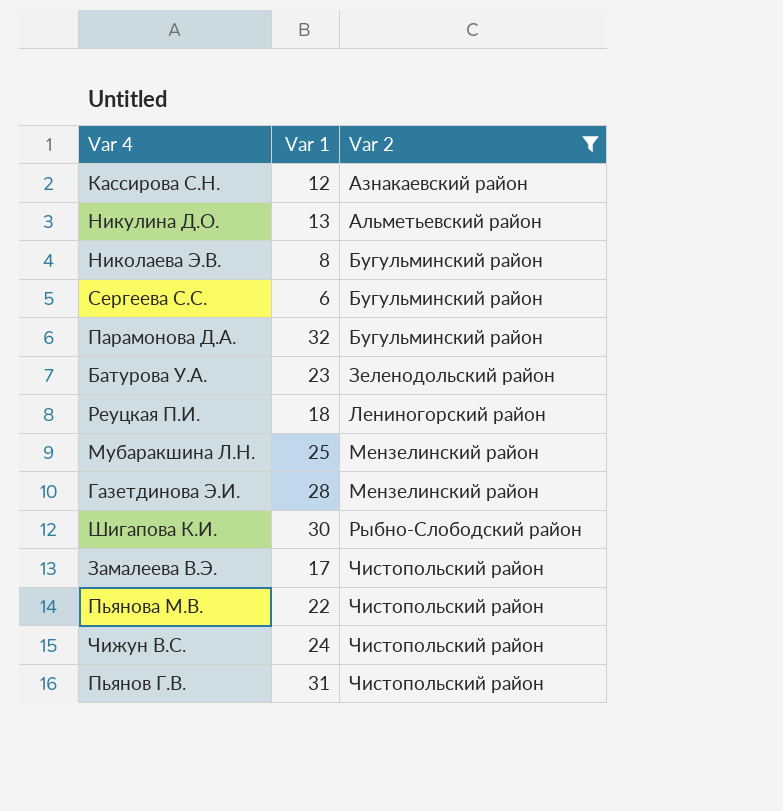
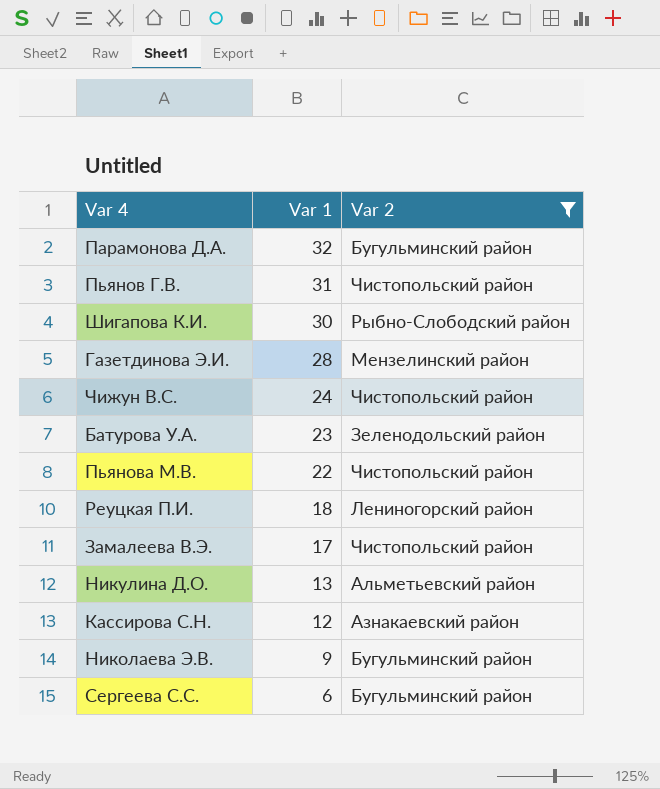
row order: Var 2 ascending -> Var 1 descending
row Мубаракшина Л.Н.: 25 | Мензелинский район -> none
Николаева Э.В. | Var 1: 8 -> 9

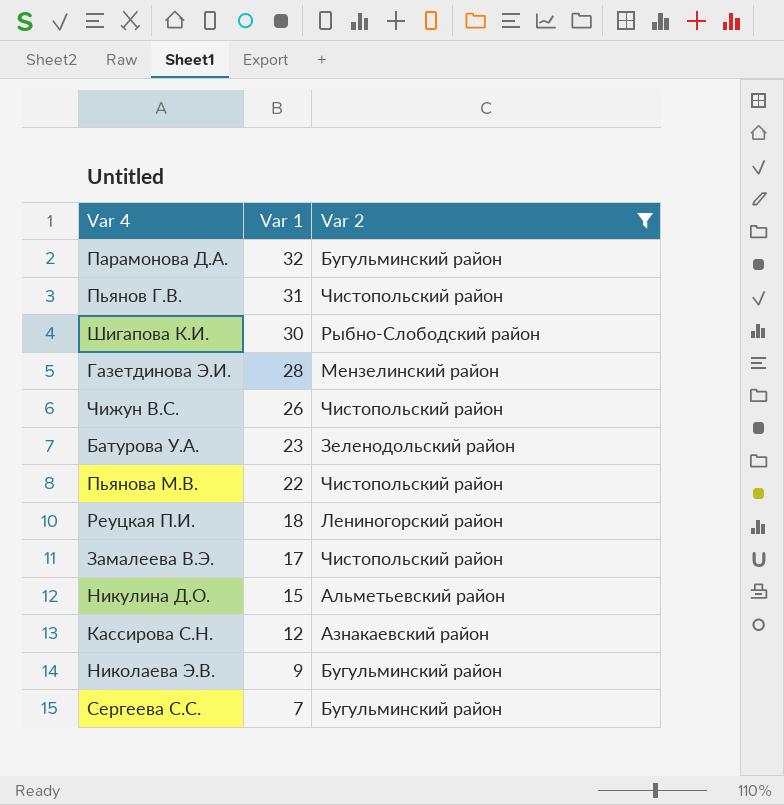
Чижун В.С. | Var 1: 24 -> 26
Никулина Д.О. | Var 1: 13 -> 15
Сергеева С.С. | Var 1: 6 -> 7

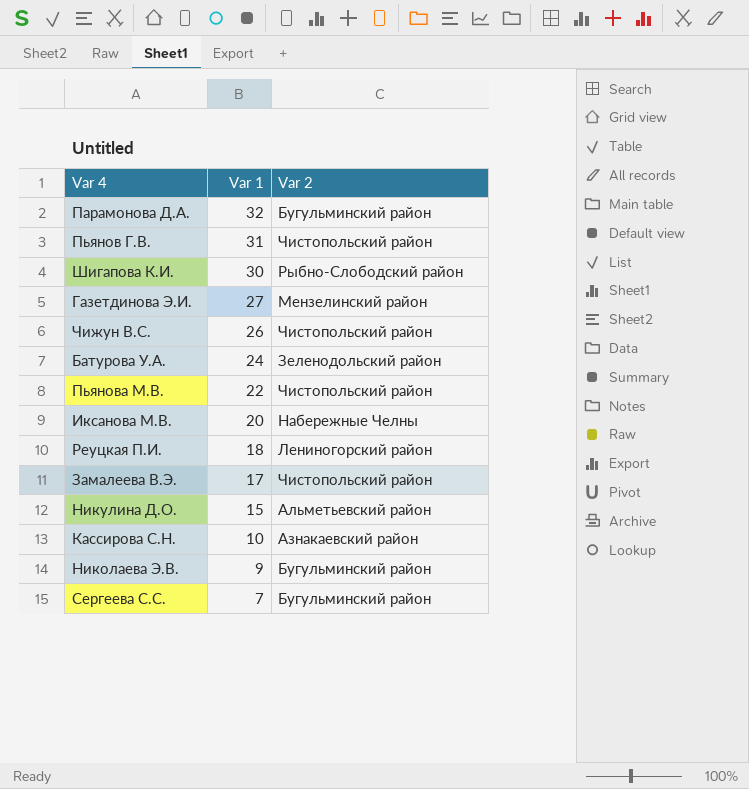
filter: Var 2 != Набережные Челны -> none
Газетдинова Э.И. | Var 1: 28 -> 27
Батурова У.А. | Var 1: 23 -> 24
Кассирова С.Н. | Var 1: 12 -> 10

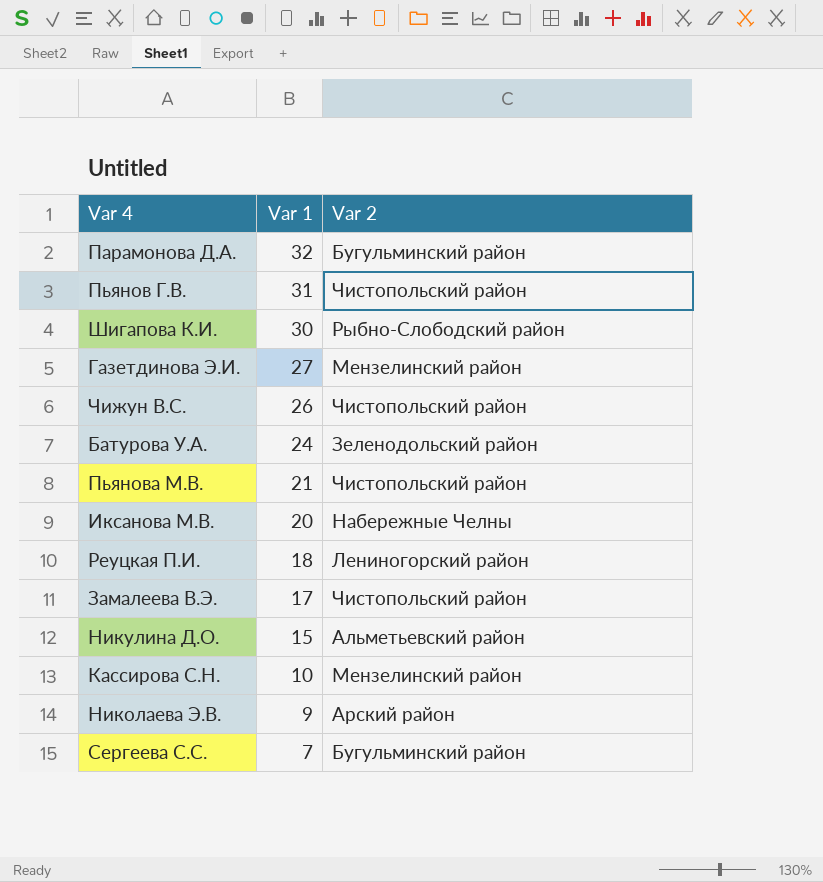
Пьянова М.В. | Var 1: 22 -> 21
Кассирова С.Н. | Var 2: Азнакаевский район -> Мензелинский район
Николаева Э.В. | Var 2: Бугульминский район -> Арский район

